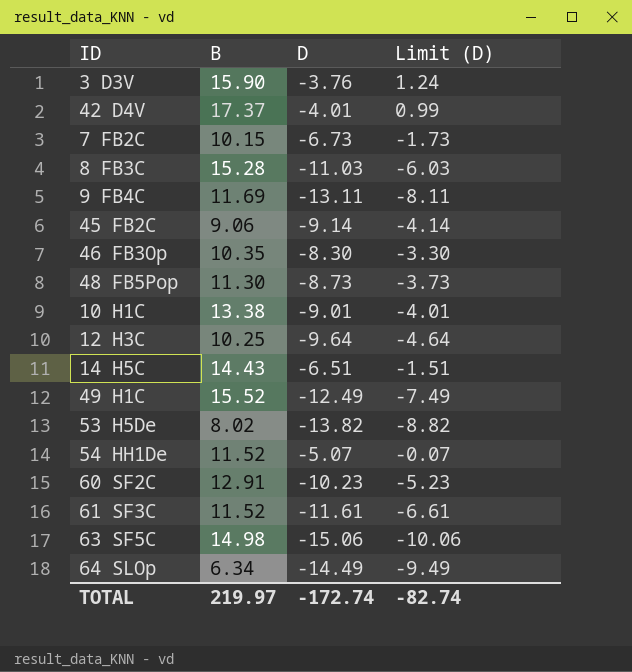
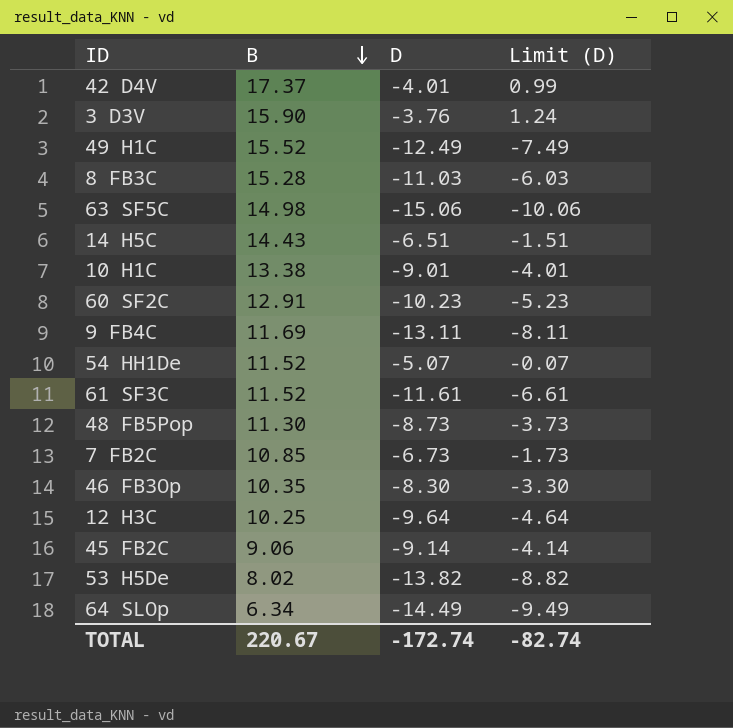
row order: none -> B descending
7 FB2C | B: 10.15 -> 10.85
TOTAL | B: 219.97 -> 220.67

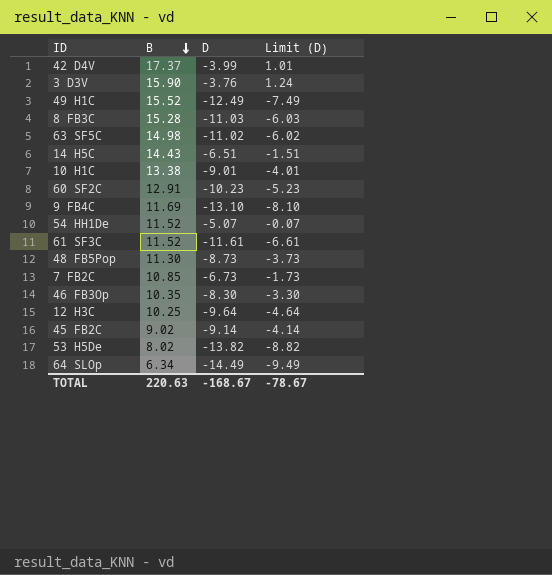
42 D4V | D: -4.01 -> -3.99
42 D4V | Limit (D): 0.99 -> 1.01
63 SF5C | D: -15.06 -> -11.02
63 SF5C | Limit (D): -10.06 -> -6.02
9 FB4C | D: -13.11 -> -13.10
9 FB4C | Limit (D): -8.11 -> -8.10
45 FB2C | B: 9.06 -> 9.02
TOTAL | B: 220.67 -> 220.63
TOTAL | D: -172.74 -> -168.67
TOTAL | Limit (D): -82.74 -> -78.67

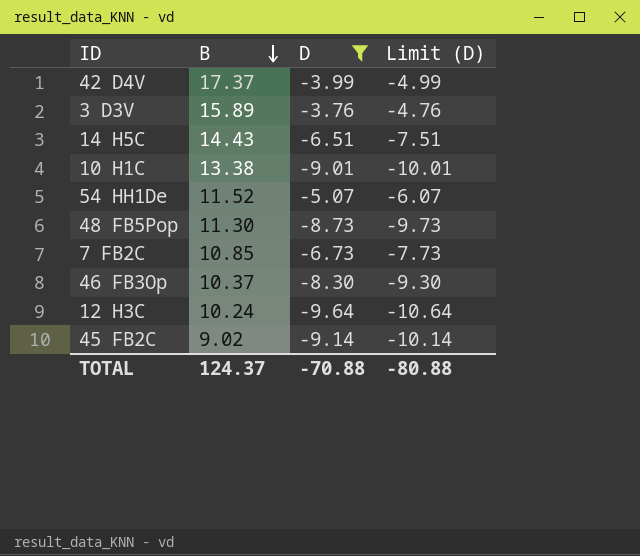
filter: none -> D >= -9.64
column Limit (D) | formula: [D] + 5 -> [D] - 1
3 D3V | B: 15.90 -> 15.89
46 FB3Op | B: 10.35 -> 10.37
12 H3C | B: 10.25 -> 10.24
TOTAL | B: 220.63 -> 124.37
TOTAL | D: -168.67 -> -70.88
TOTAL | Limit (D): -78.67 -> -80.88

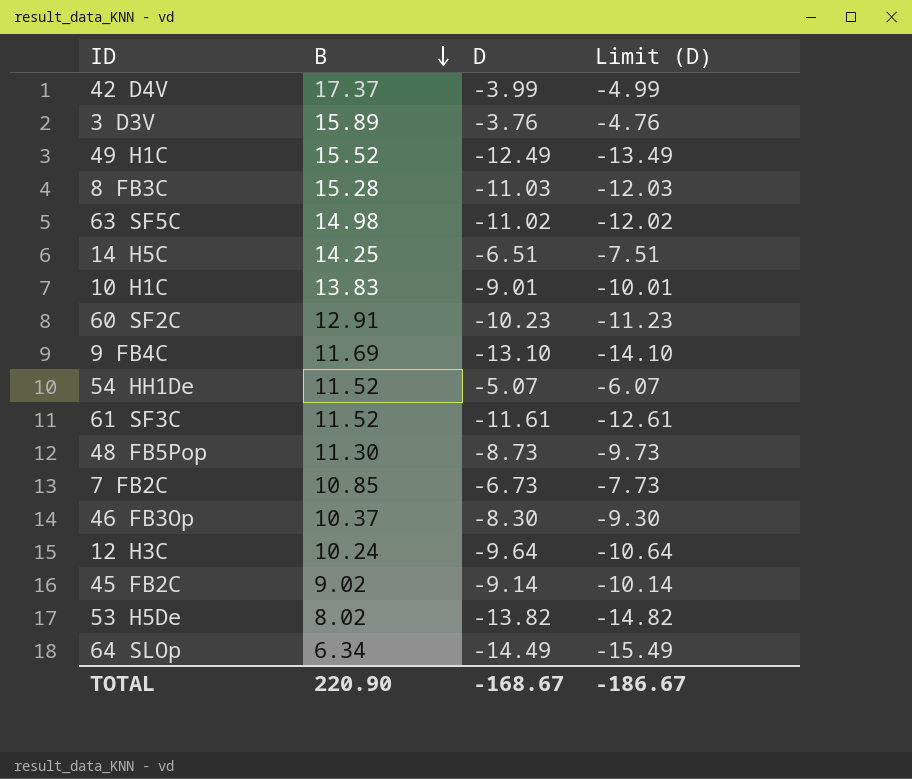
filter: D >= -9.64 -> none
14 H5C | B: 14.43 -> 14.25
10 H1C | B: 13.38 -> 13.83
TOTAL | B: 124.37 -> 220.90
TOTAL | D: -70.88 -> -168.67
TOTAL | Limit (D): -80.88 -> -186.67

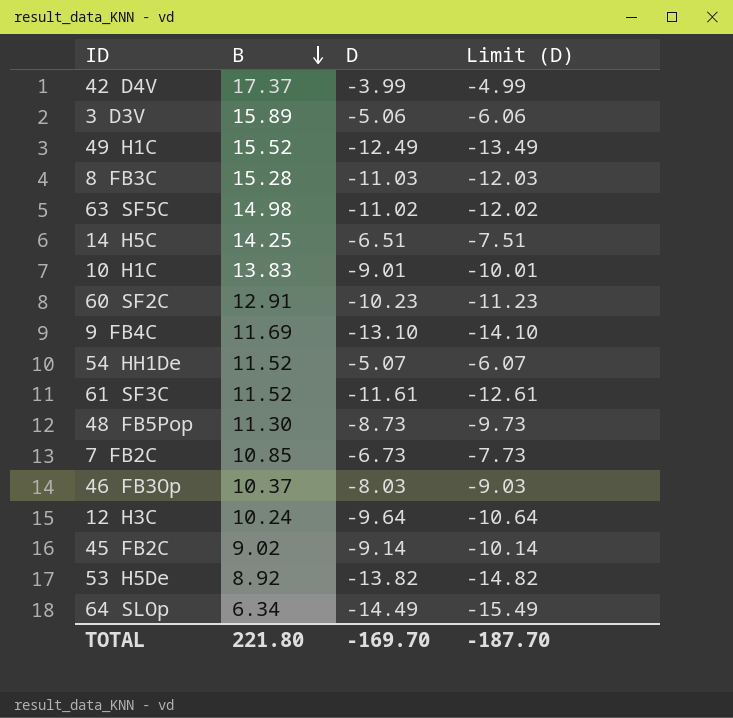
3 D3V | D: -3.76 -> -5.06
3 D3V | Limit (D): -4.76 -> -6.06
46 FB3Op | D: -8.30 -> -8.03
46 FB3Op | Limit (D): -9.30 -> -9.03
53 H5De | B: 8.02 -> 8.92
TOTAL | B: 220.90 -> 221.80
TOTAL | D: -168.67 -> -169.70
TOTAL | Limit (D): -186.67 -> -187.70

